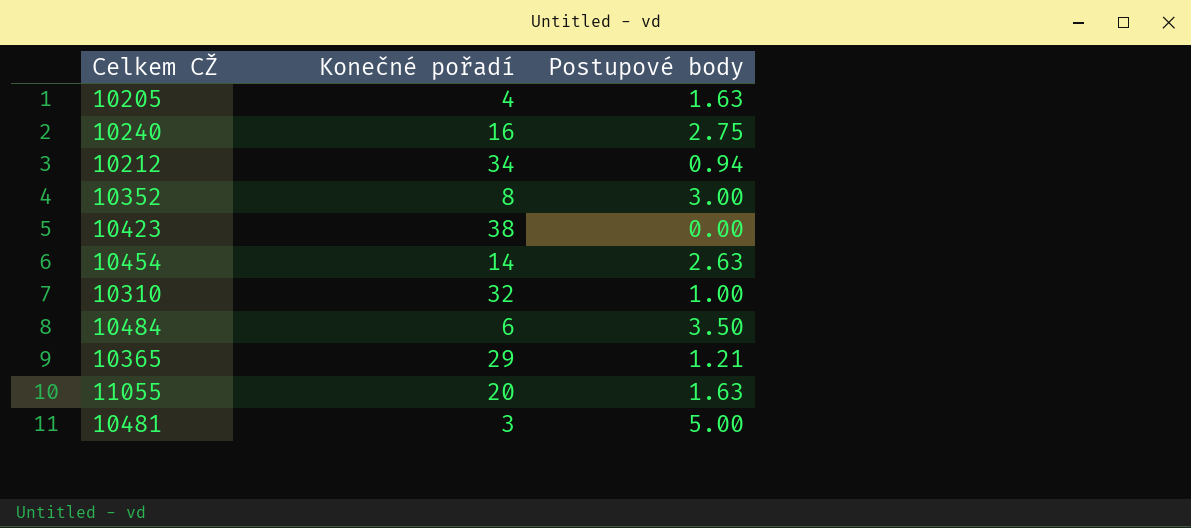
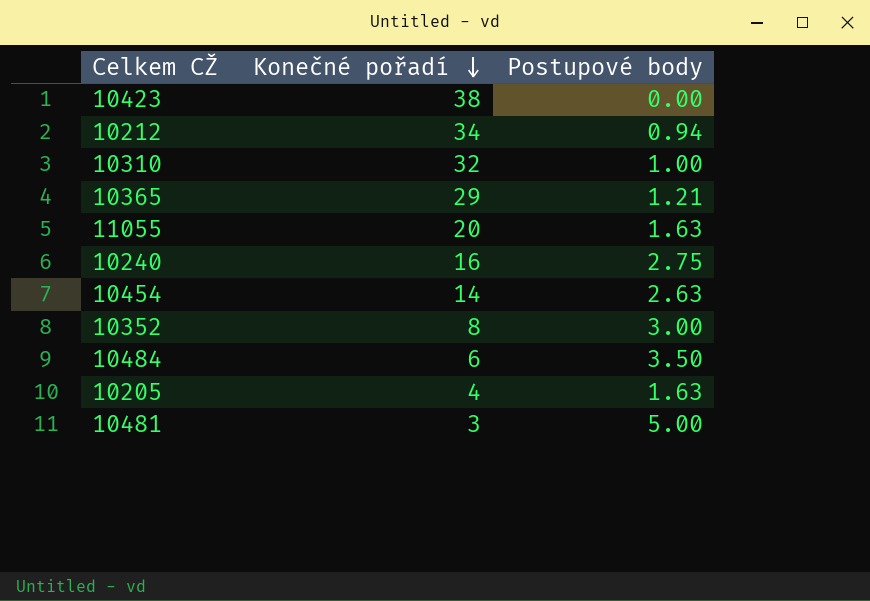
row order: none -> Konečné pořadí descending

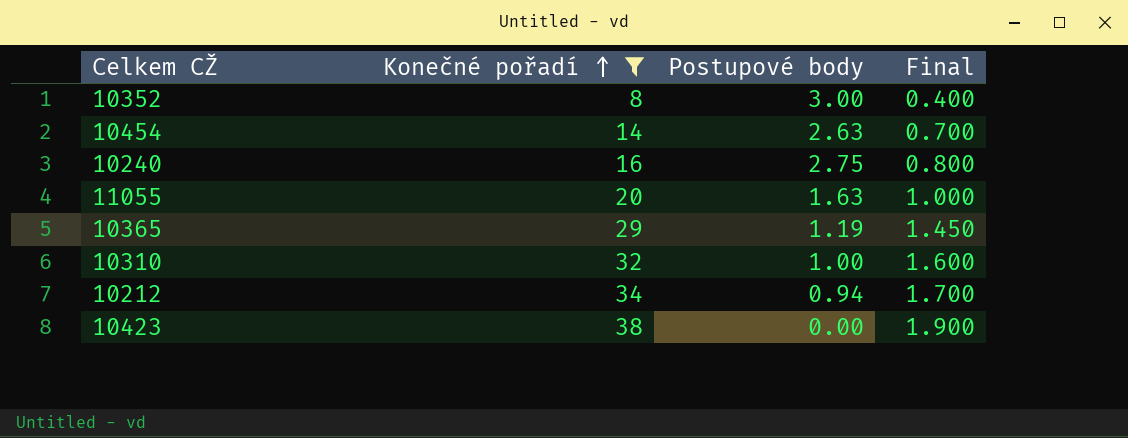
filter: none -> Konečné pořadí >= 8
row order: Konečné pořadí descending -> Konečné pořadí ascending
column Final | formula: none -> [Konečné pořadí] * 0.05
10365 | Postupové body: 1.21 -> 1.19

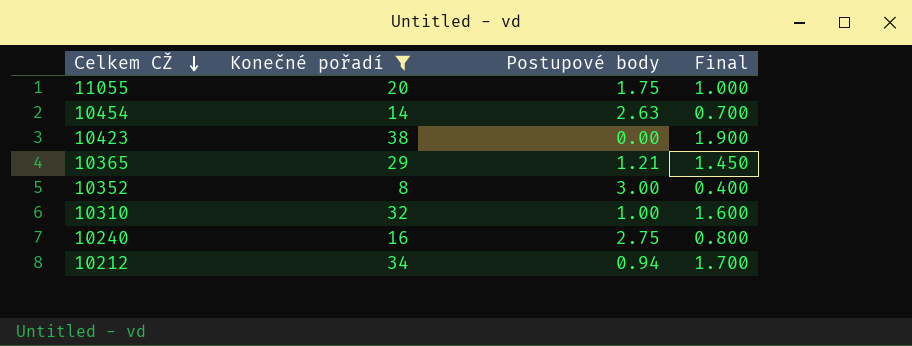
row order: Konečné pořadí ascending -> Celkem CŽ descending
11055 | Postupové body: 1.63 -> 1.75
10365 | Postupové body: 1.19 -> 1.21

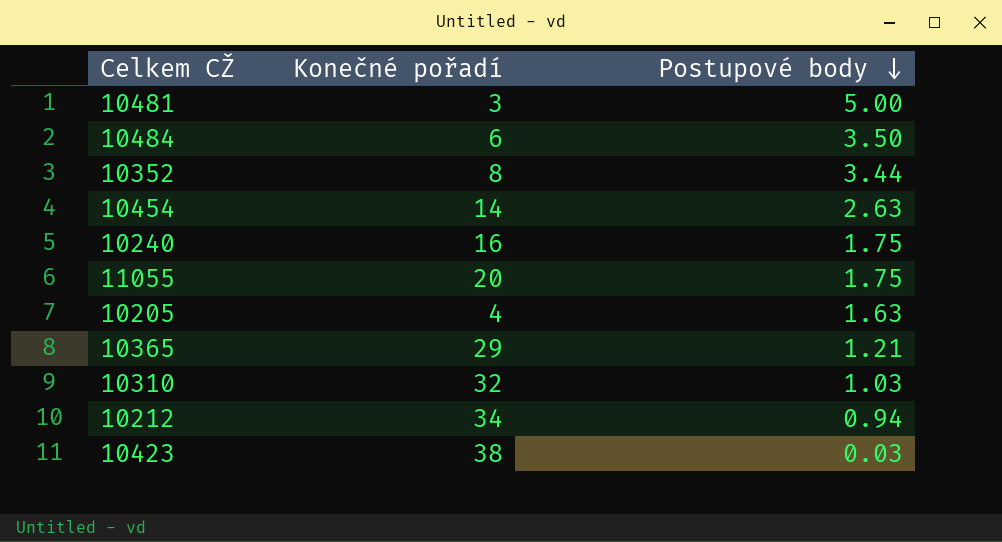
filter: Konečné pořadí >= 8 -> none
row order: Celkem CŽ descending -> Postupové body descending
column Final | formula: [Konečné pořadí] * 0.05 -> none
10352 | Postupové body: 3.00 -> 3.44
10240 | Postupové body: 2.75 -> 1.75
10310 | Postupové body: 1.00 -> 1.03
10423 | Postupové body: 0.00 -> 0.03

